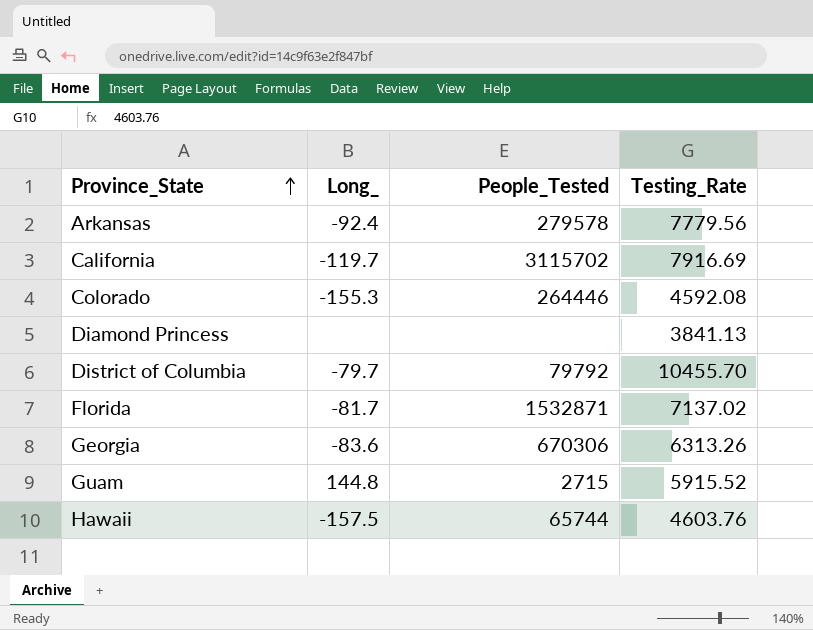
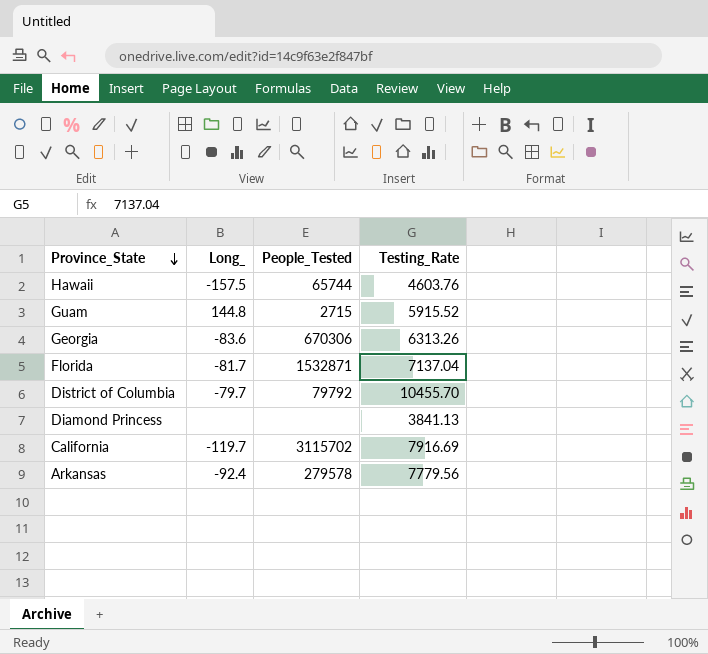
row order: Province_State ascending -> Province_State descending
row Colorado: -155.3 | 264446 | 4592.08 -> none
Florida | Testing_Rate: 7137.02 -> 7137.04

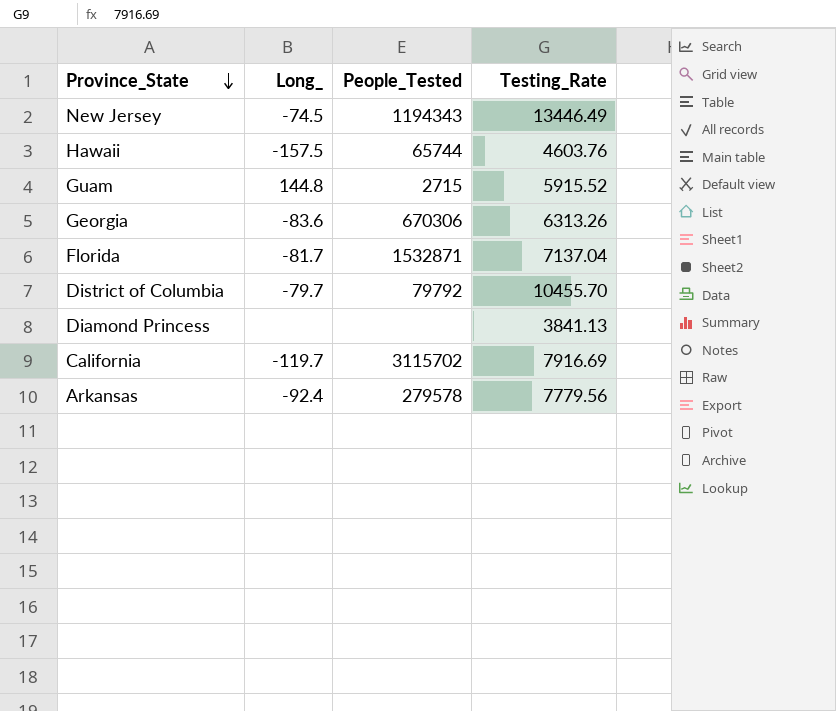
row New Jersey: none -> -74.5 | 1194343 | 13446.49

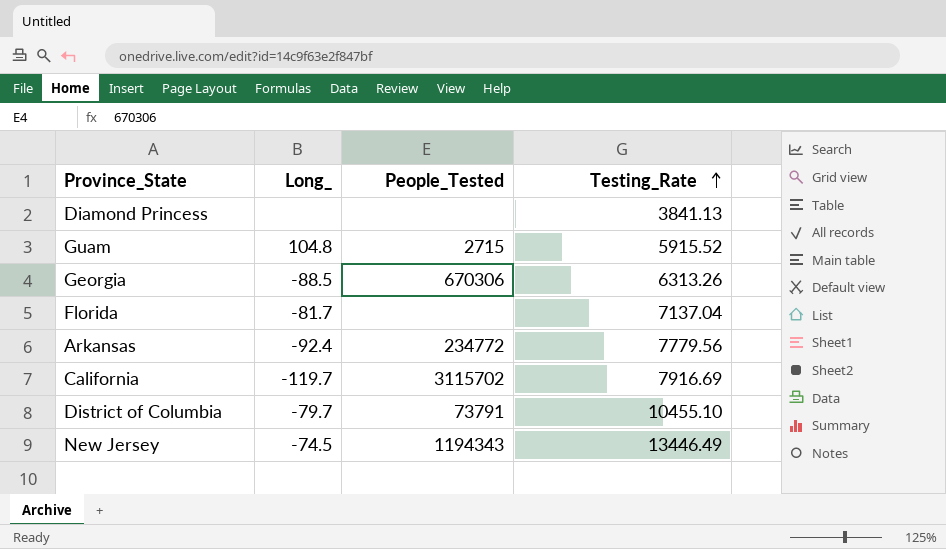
row order: Province_State descending -> Testing_Rate ascending
row Hawaii: -157.5 | 65744 | 4603.76 -> none
Guam | Long_: 144.8 -> 104.8
Georgia | Long_: -83.6 -> -88.5
Florida | People_Tested: 1532871 -> none
Arkansas | People_Tested: 279578 -> 234772
District of Columbia | People_Tested: 79792 -> 73791
District of Columbia | Testing_Rate: 10455.70 -> 10455.10

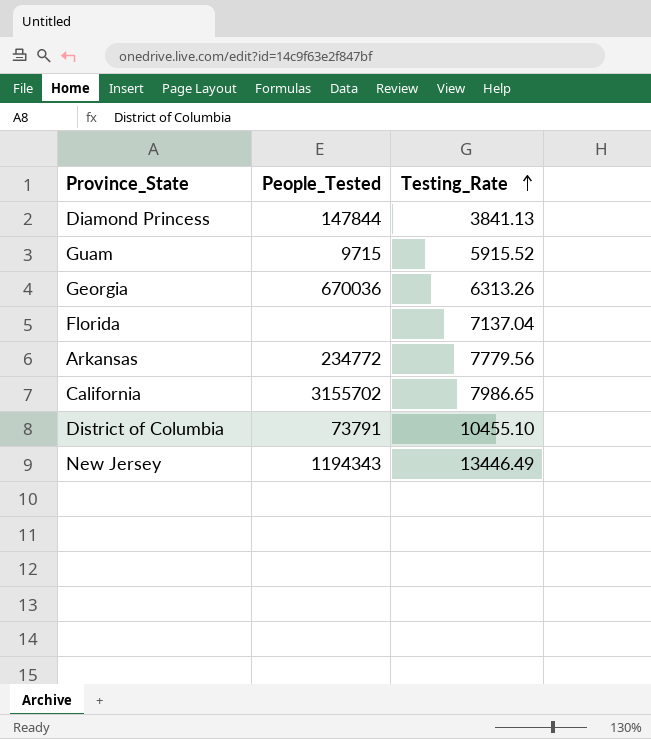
column Long_ | position: 2 -> none
Diamond Princess | People_Tested: none -> 147844
Guam | People_Tested: 2715 -> 9715
Georgia | People_Tested: 670306 -> 670036
California | People_Tested: 3115702 -> 3155702
California | Testing_Rate: 7916.69 -> 7986.65

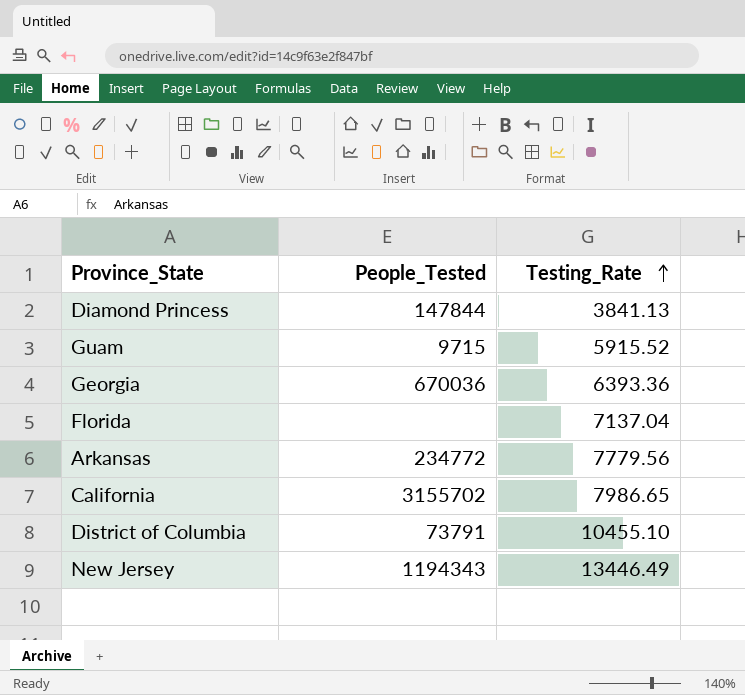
Georgia | Testing_Rate: 6313.26 -> 6393.36

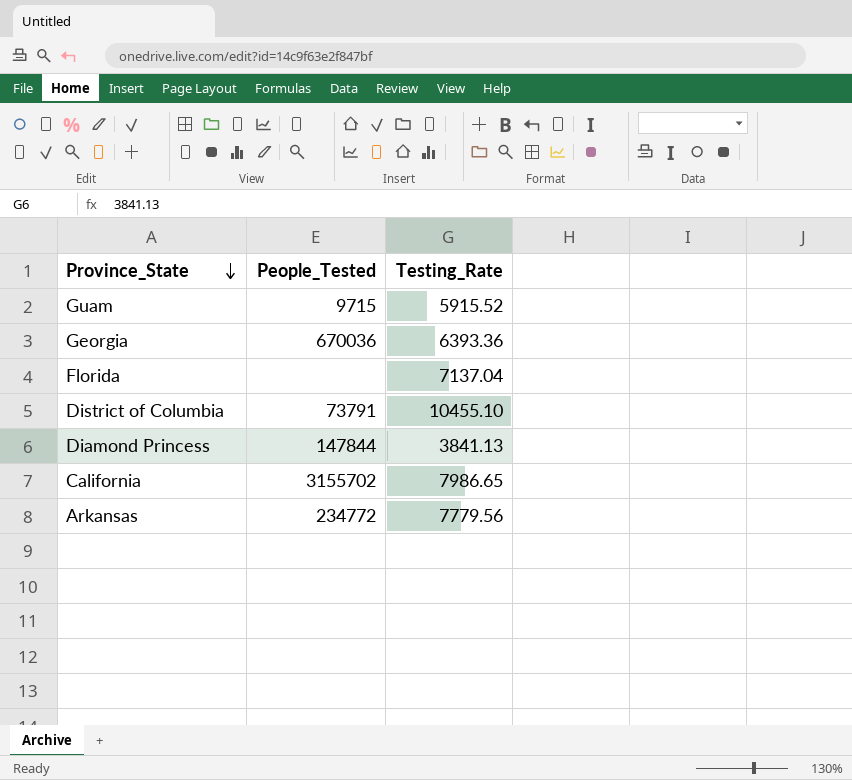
row order: Testing_Rate ascending -> Province_State descending
row New Jersey: 1194343 | 13446.49 -> none

